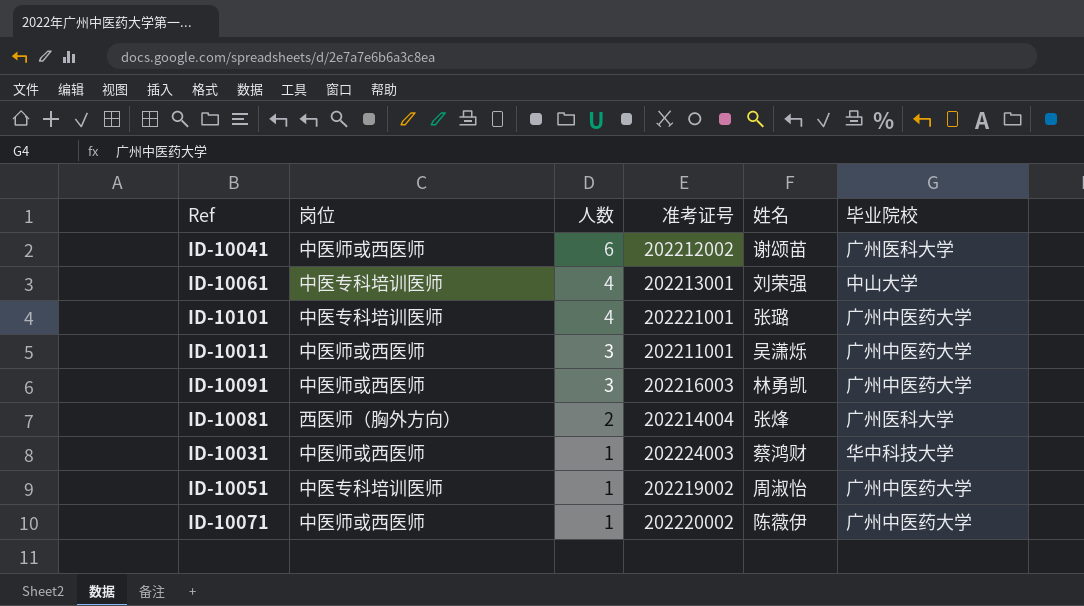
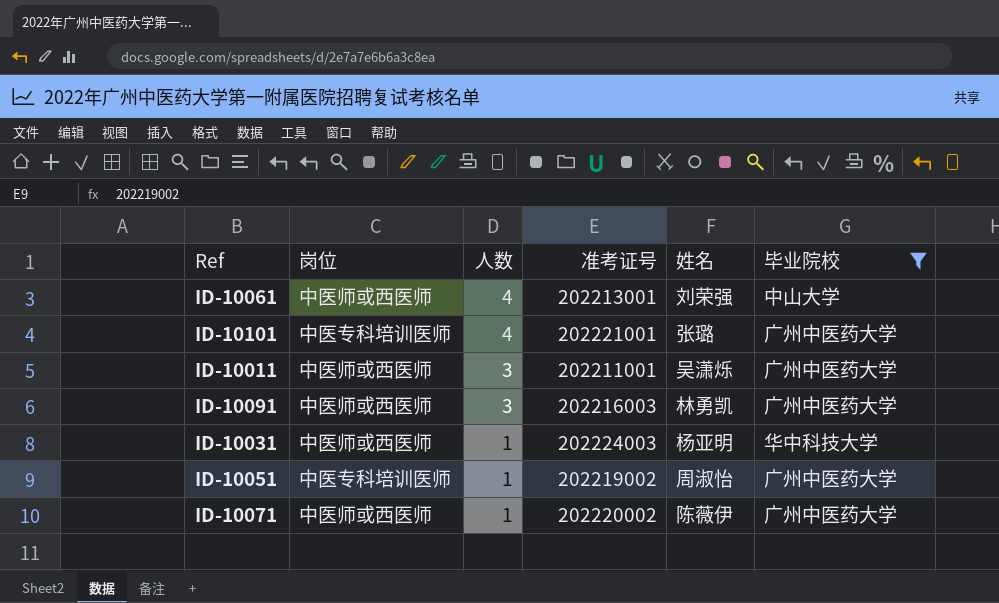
filter: none -> 毕业院校 != 广州医科大学
ID-10061 | 岗位: 中医专科培训医师 -> 中医师或西医师
ID-10031 | 姓名: 蔡鸿财 -> 杨亚明

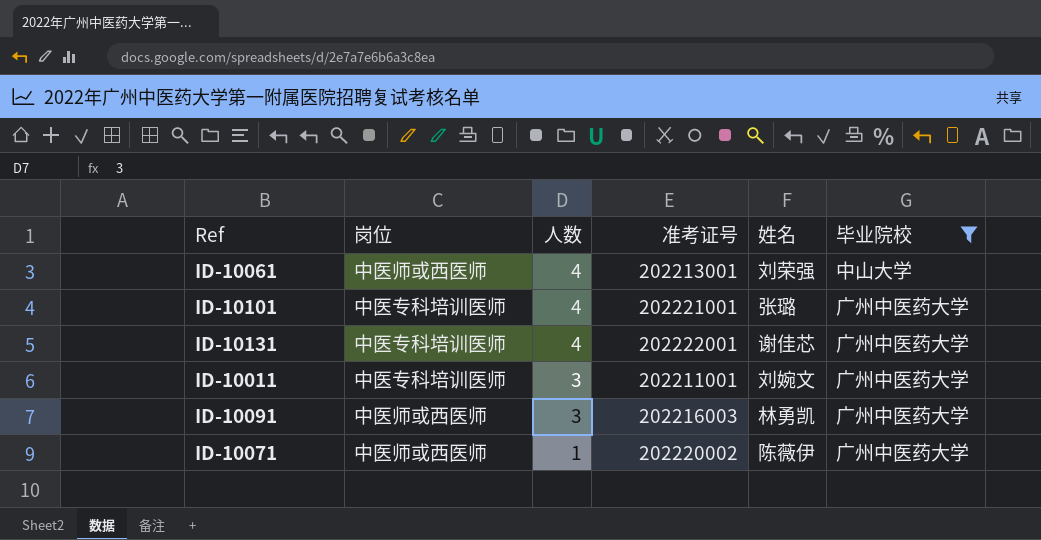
row ID-10031: 中医师或西医师 | 1 | 202224003 | 杨亚明 | 华中科技大学 -> none
row ID-10051: 中医专科培训医师 | 1 | 202219002 | 周淑怡 | 广州中医药大学 -> none
row ID-10131: none -> 中医专科培训医师 | 4 | 202222001 | 谢佳芯 | 广州中医药大学
ID-10011 | 岗位: 中医师或西医师 -> 中医专科培训医师
ID-10011 | 姓名: 吴潇烁 -> 刘婉文

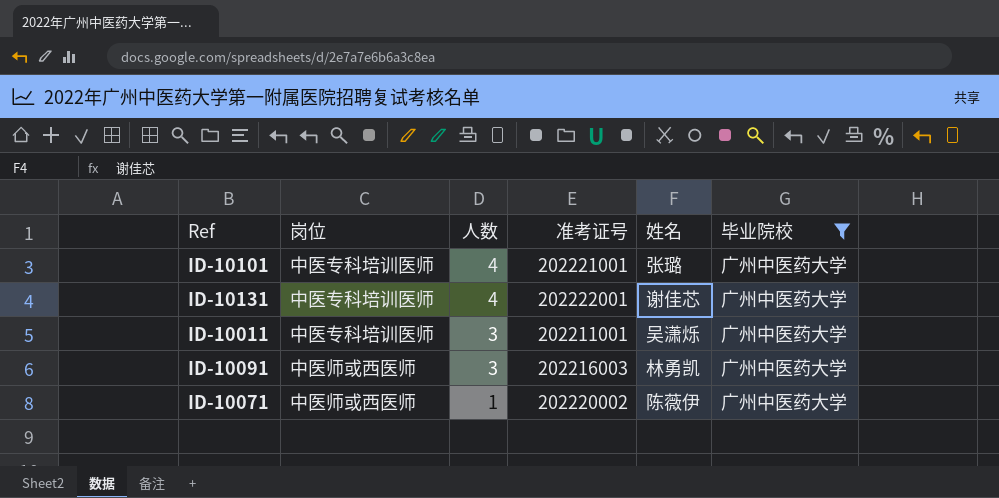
row ID-10061: 中医师或西医师 | 4 | 202213001 | 刘荣强 | 中山大学 -> none
ID-10011 | 姓名: 刘婉文 -> 吴潇烁

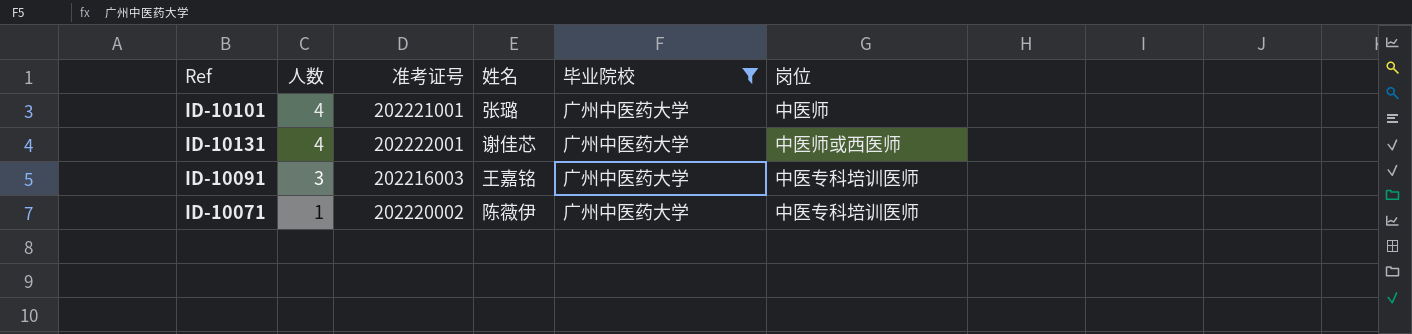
column 岗位 | position: 2 -> 6
row ID-10011: 中医专科培训医师 | 3 | 202211001 | 吴潇烁 | 广州中医药大学 -> none
ID-10101 | 岗位: 中医专科培训医师 -> 中医师
ID-10131 | 岗位: 中医专科培训医师 -> 中医师或西医师
ID-10091 | 姓名: 林勇凯 -> 王嘉铭
ID-10091 | 岗位: 中医师或西医师 -> 中医专科培训医师
ID-10071 | 岗位: 中医师或西医师 -> 中医专科培训医师

